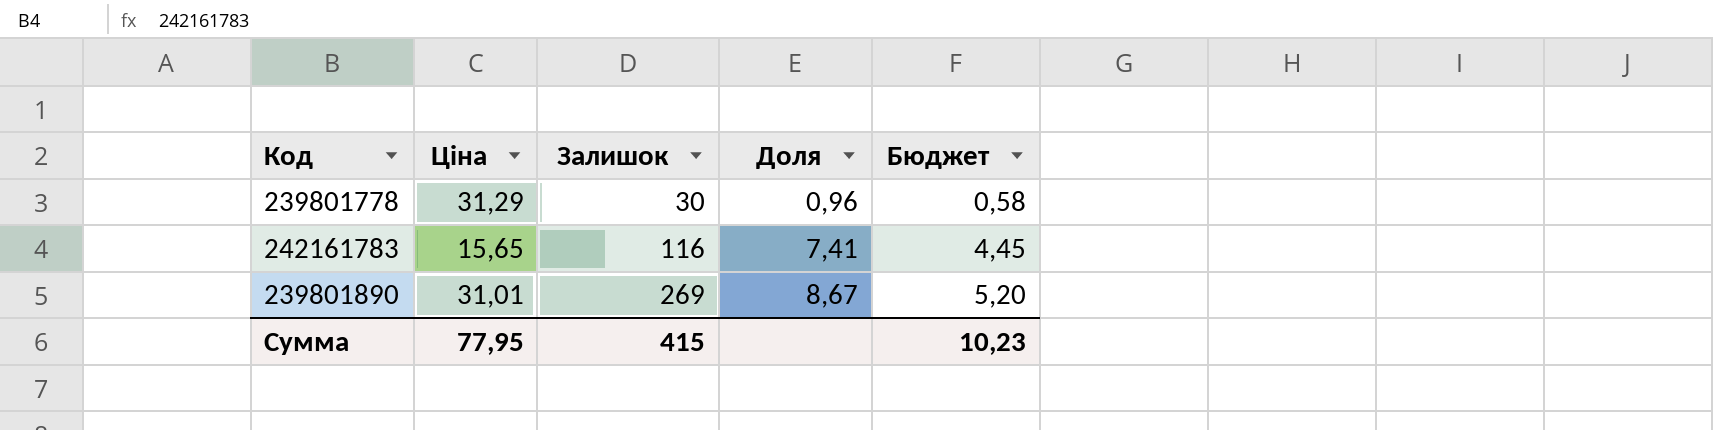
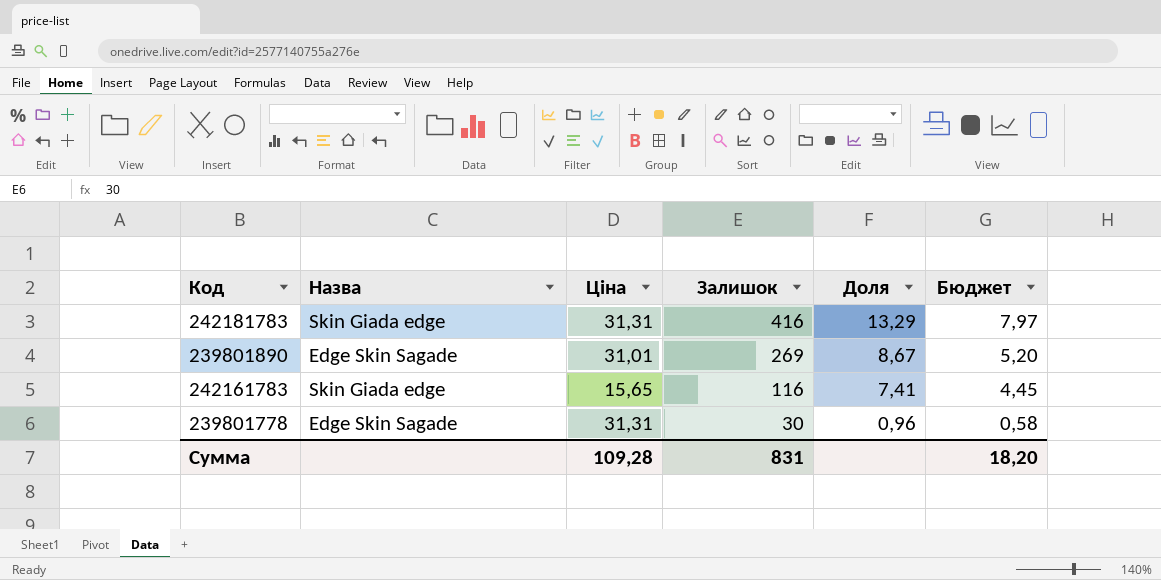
row order: Залишок ascending -> Залишок descending
column Назва | position: none -> 2
row 242181783: none -> Skin Giada edge | 31,31 | 416 | 13,29 | 7,97
239801778 | Ціна: 31,29 -> 31,31
Сумма | Ціна: 77,95 -> 109,28
Сумма | Залишок: 415 -> 831
Сумма | Бюджет: 10,23 -> 18,20

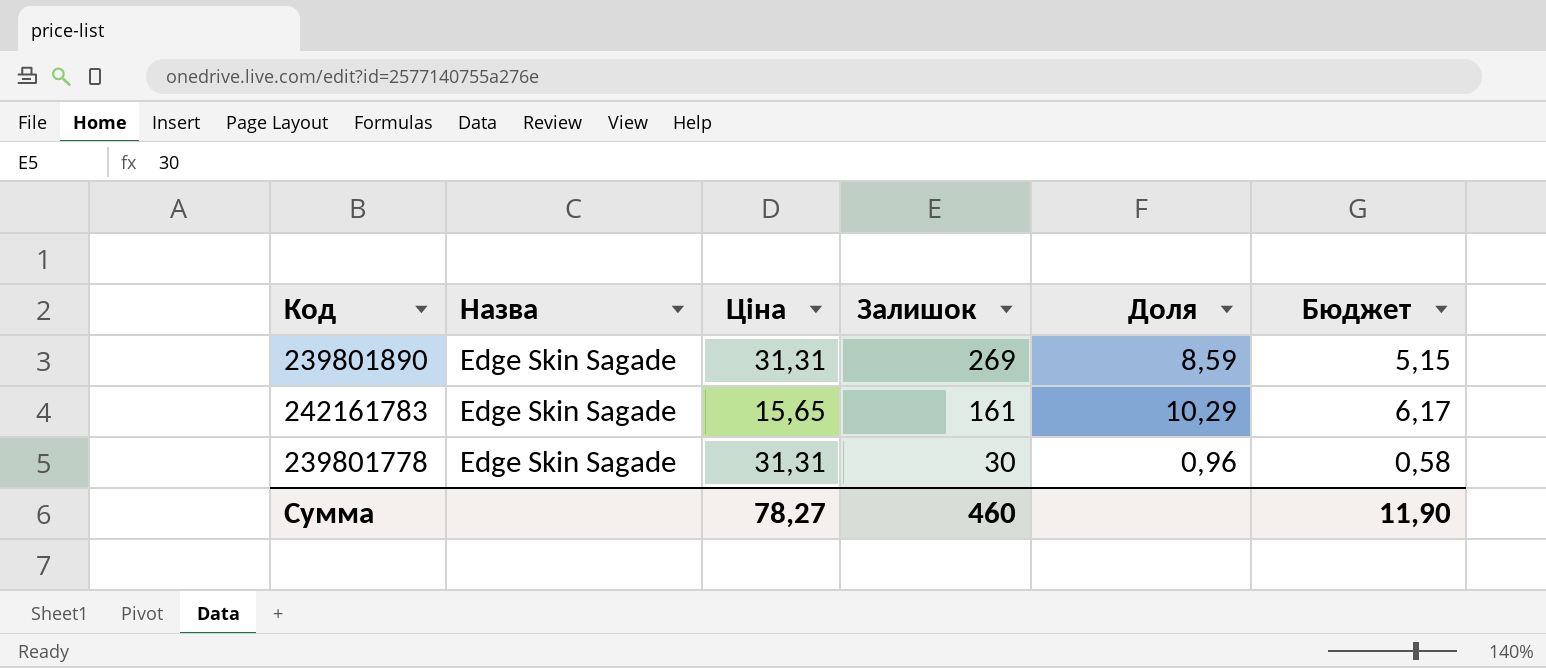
row 242181783: Skin Giada edge | 31,31 | 416 | 13,29 | 7,97 -> none
239801890 | Ціна: 31,01 -> 31,31
239801890 | Доля: 8,67 -> 8,59
239801890 | Бюджет: 5,20 -> 5,15
242161783 | Назва: Skin Giada edge -> Edge Skin Sagade
242161783 | Залишок: 116 -> 161
242161783 | Доля: 7,41 -> 10,29
242161783 | Бюджет: 4,45 -> 6,17
Сумма | Ціна: 109,28 -> 78,27
Сумма | Залишок: 831 -> 460
Сумма | Бюджет: 18,20 -> 11,90

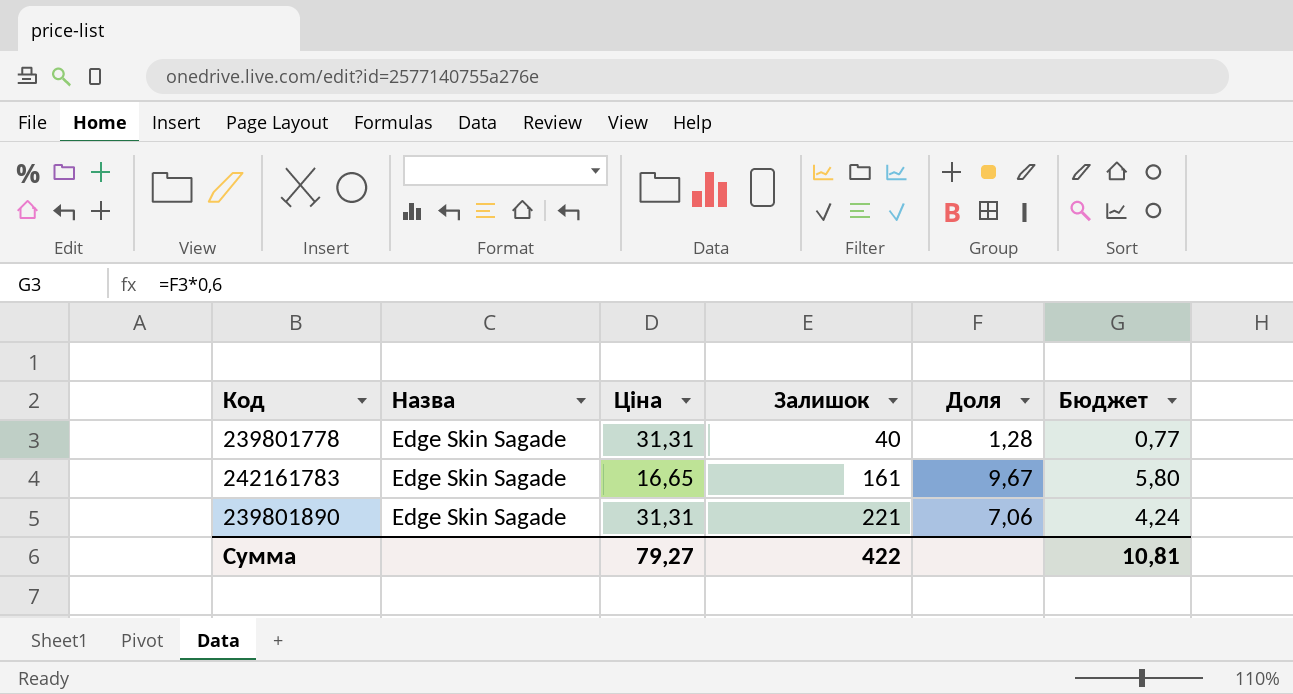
row order: Залишок descending -> Залишок ascending
239801778 | Залишок: 30 -> 40
239801778 | Доля: 0,96 -> 1,28
239801778 | Бюджет: 0,58 -> 0,77
242161783 | Ціна: 15,65 -> 16,65
242161783 | Доля: 10,29 -> 9,67
242161783 | Бюджет: 6,17 -> 5,80
239801890 | Залишок: 269 -> 221
239801890 | Доля: 8,59 -> 7,06
239801890 | Бюджет: 5,15 -> 4,24
Сумма | Ціна: 78,27 -> 79,27
Сумма | Залишок: 460 -> 422
Сумма | Бюджет: 11,90 -> 10,81

